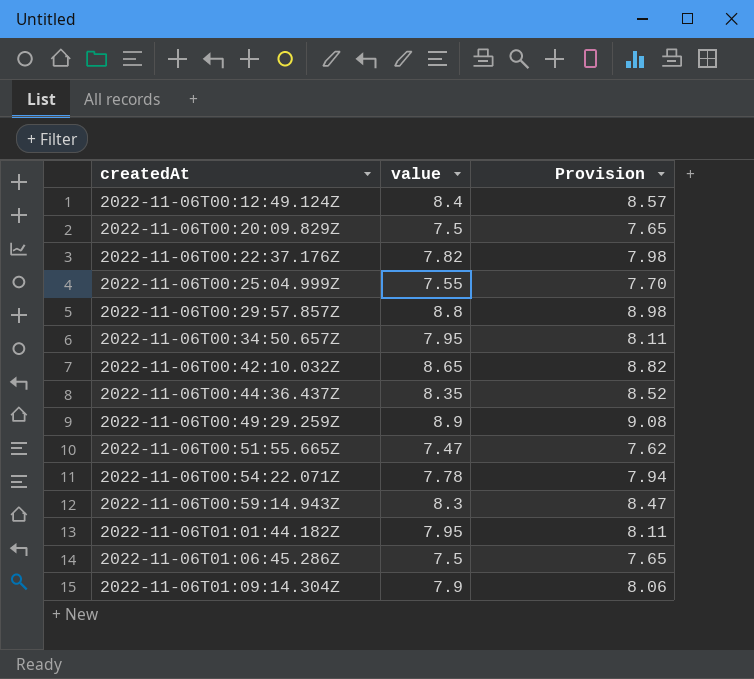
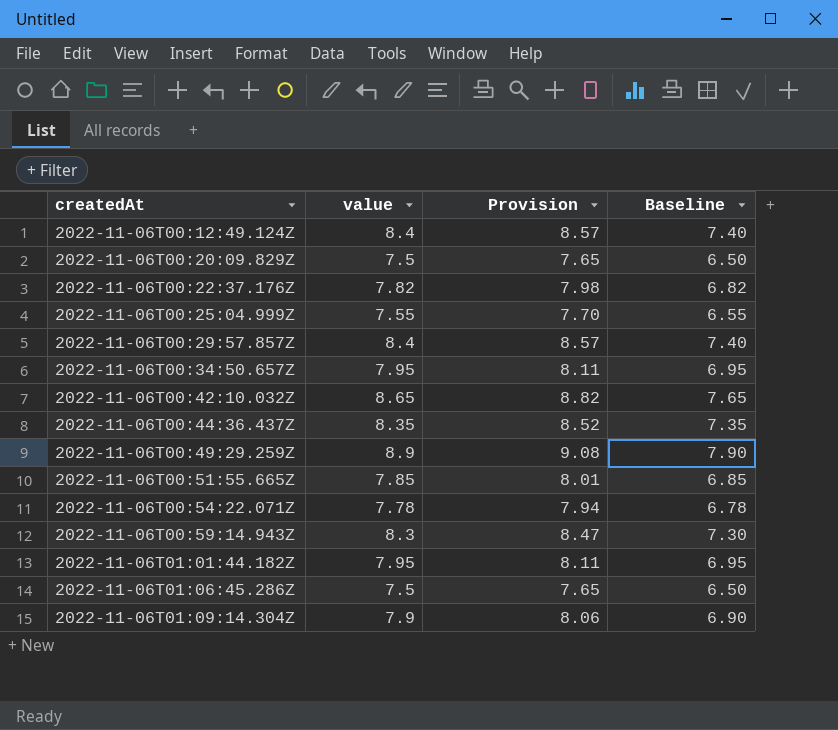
column Baseline | formula: none -> [value] - 1
2022-11-06T00:29:57.857Z | value: 8.8 -> 8.4
2022-11-06T00:29:57.857Z | Provision: 8.98 -> 8.57
2022-11-06T00:51:55.665Z | value: 7.47 -> 7.85
2022-11-06T00:51:55.665Z | Provision: 7.62 -> 8.01

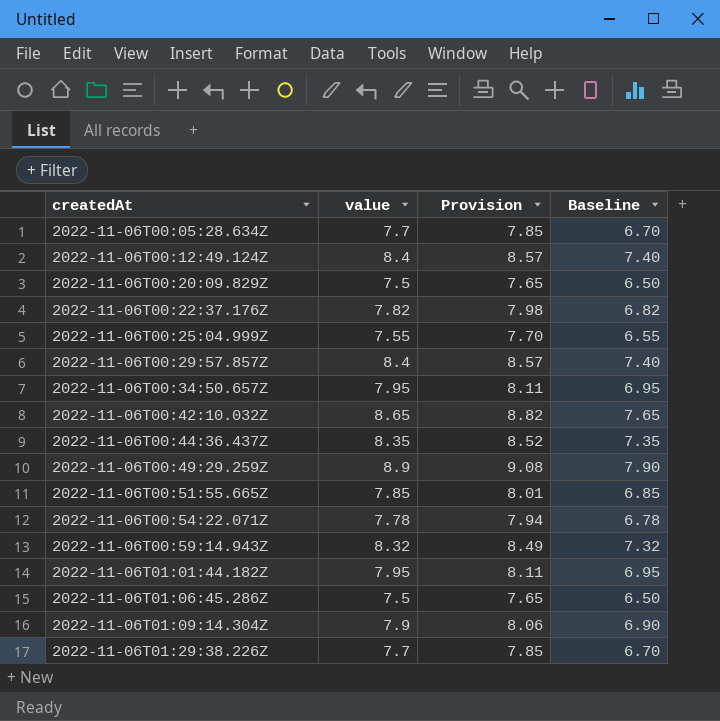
row 2022-11-06T00:05:28.634Z: none -> 7.7 | 7.85 | 6.70
2022-11-06T00:59:14.943Z | value: 8.3 -> 8.32
2022-11-06T00:59:14.943Z | Provision: 8.47 -> 8.49
2022-11-06T00:59:14.943Z | Baseline: 7.30 -> 7.32
row 2022-11-06T01:29:38.226Z: none -> 7.7 | 7.85 | 6.70

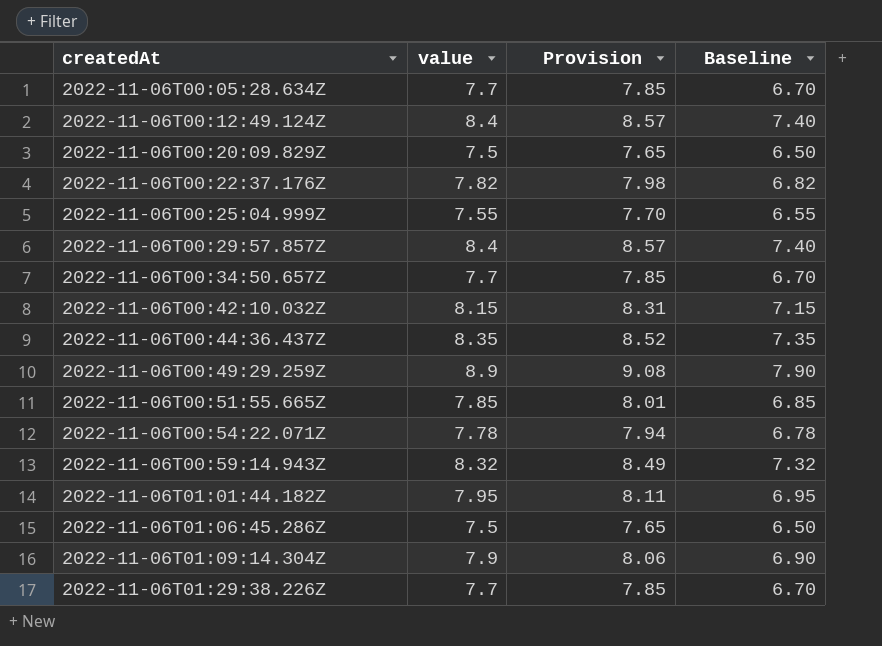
2022-11-06T00:34:50.657Z | value: 7.95 -> 7.7
2022-11-06T00:34:50.657Z | Provision: 8.11 -> 7.85
2022-11-06T00:34:50.657Z | Baseline: 6.95 -> 6.70
2022-11-06T00:42:10.032Z | value: 8.65 -> 8.15
2022-11-06T00:42:10.032Z | Provision: 8.82 -> 8.31
2022-11-06T00:42:10.032Z | Baseline: 7.65 -> 7.15

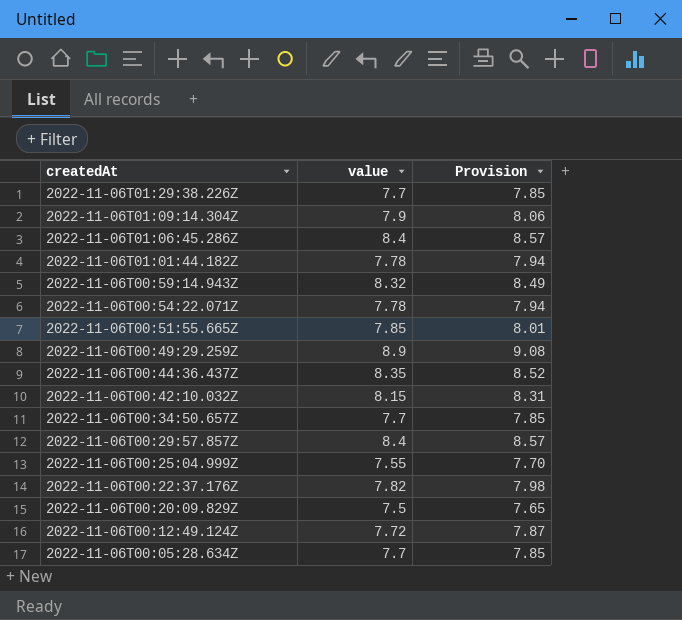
row order: createdAt ascending -> createdAt descending
column Baseline | formula: [value] - 1 -> none
2022-11-06T01:06:45.286Z | value: 7.5 -> 8.4
2022-11-06T01:06:45.286Z | Provision: 7.65 -> 8.57
2022-11-06T01:01:44.182Z | value: 7.95 -> 7.78
2022-11-06T01:01:44.182Z | Provision: 8.11 -> 7.94
2022-11-06T00:12:49.124Z | value: 8.4 -> 7.72
2022-11-06T00:12:49.124Z | Provision: 8.57 -> 7.87

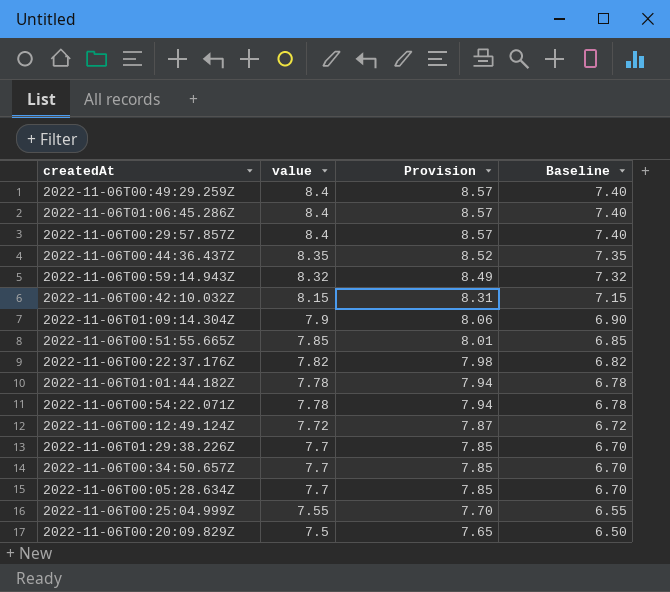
row order: createdAt descending -> value descending
column Baseline | formula: none -> [value] - 1
2022-11-06T00:49:29.259Z | value: 8.9 -> 8.4
2022-11-06T00:49:29.259Z | Provision: 9.08 -> 8.57

